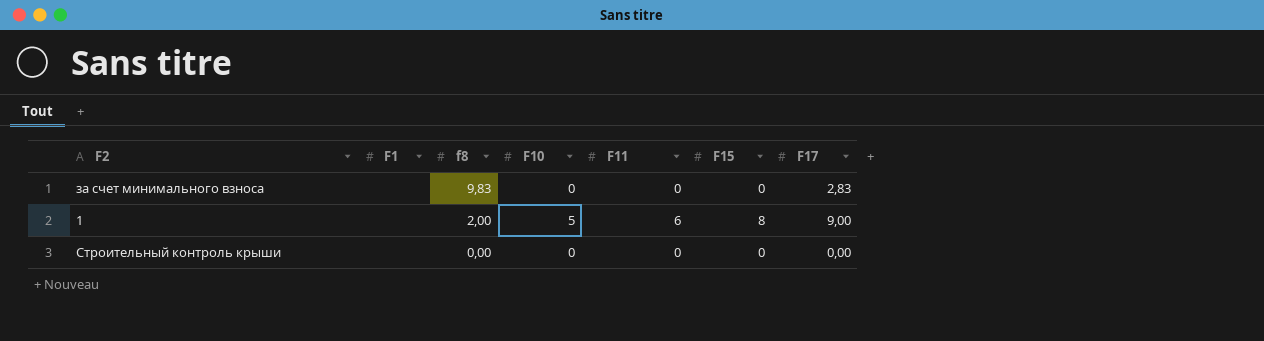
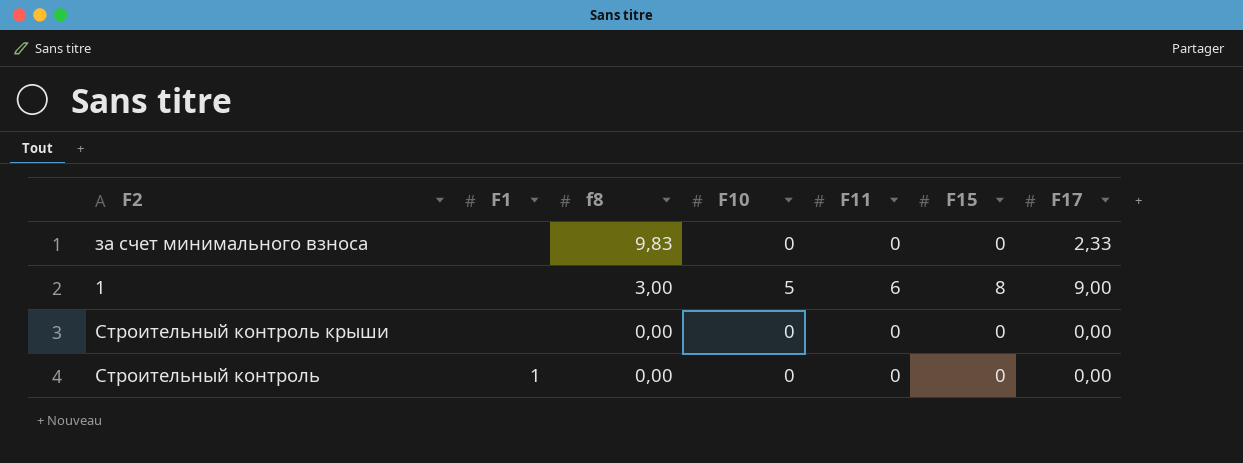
за счет минимального взноса | F17: 2,83 -> 2,33
1 | f8: 2,00 -> 3,00
row Строительный контроль: none -> 1 | 0,00 | 0 | 0 | 0 | 0,00

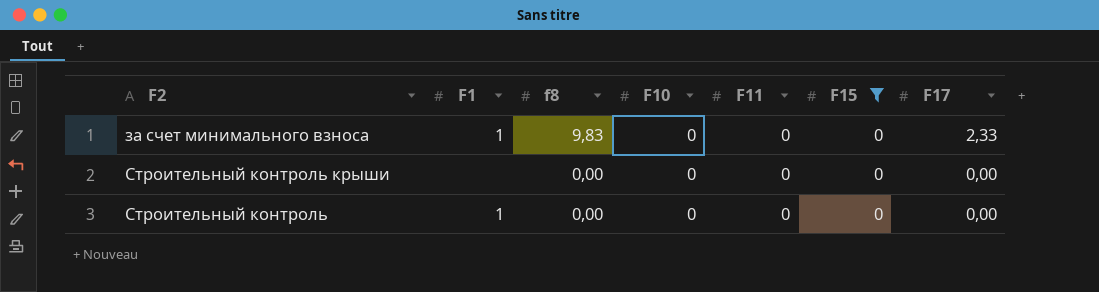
filter: none -> F15 = 0
за счет минимального взноса | F1: none -> 1

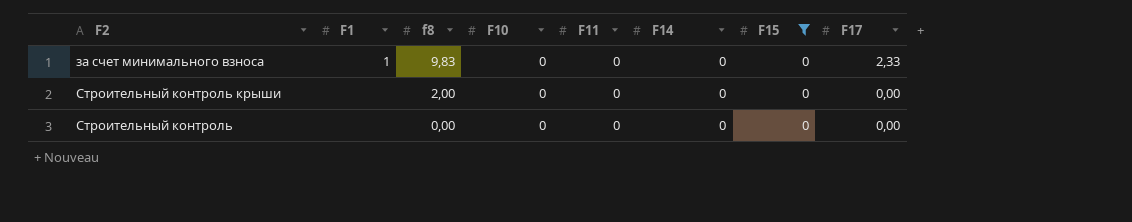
column F14 | position: none -> 6
Строительный контроль крыши | f8: 0,00 -> 2,00
Строительный контроль | F1: 1 -> none

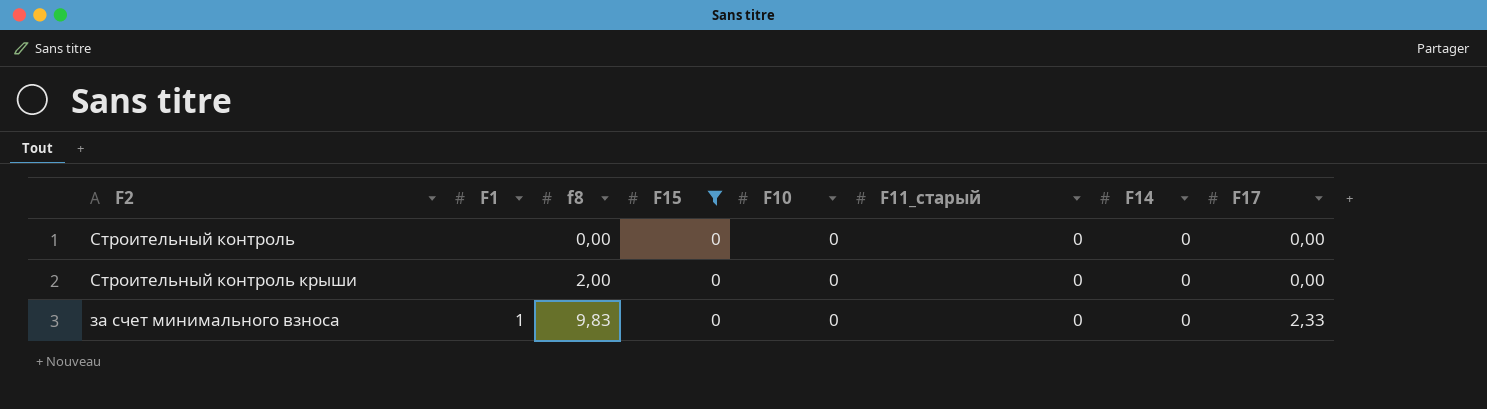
row order: f8 descending -> f8 ascending
column F15 | position: 7 -> 4
column name: F11 -> F11_старый

